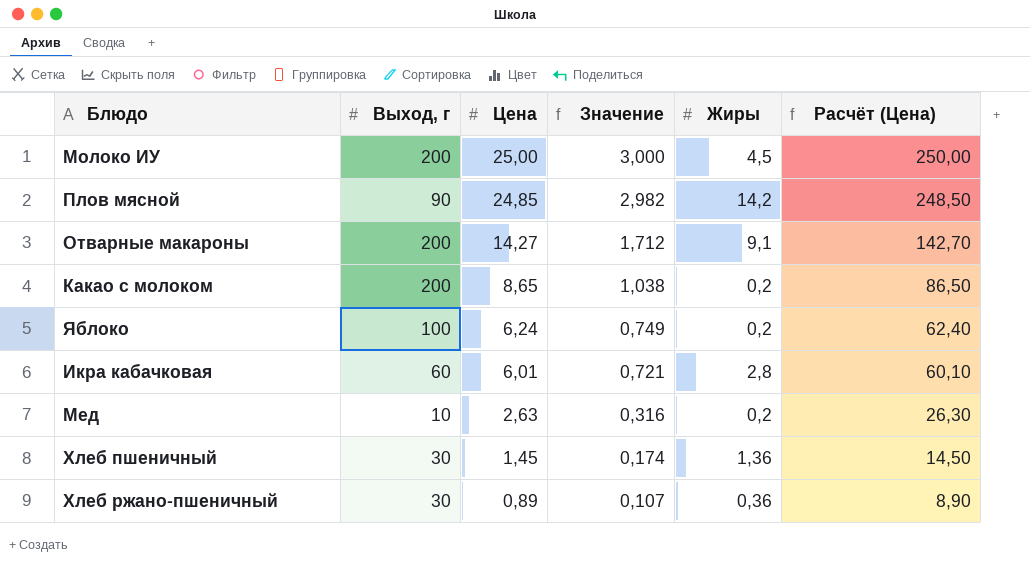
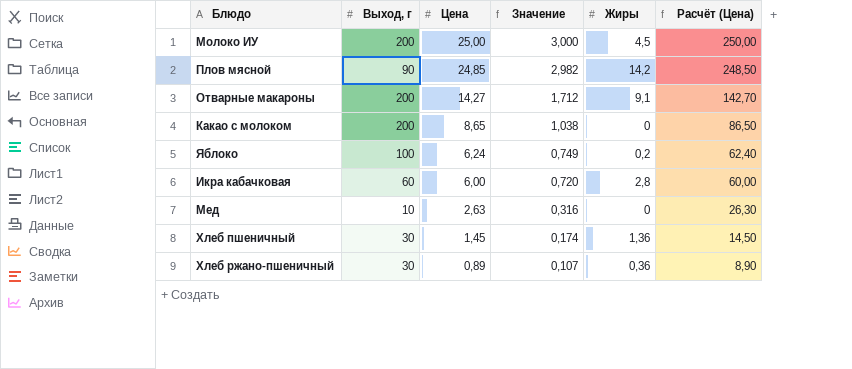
Какао с молоком | Жиры: 0,2 -> 0
Икра кабачковая | Цена: 6,01 -> 6,00
Икра кабачковая | Значение: 0,721 -> 0,720
Икра кабачковая | Расчёт (Цена): 60,10 -> 60,00
Мед | Жиры: 0,2 -> 0

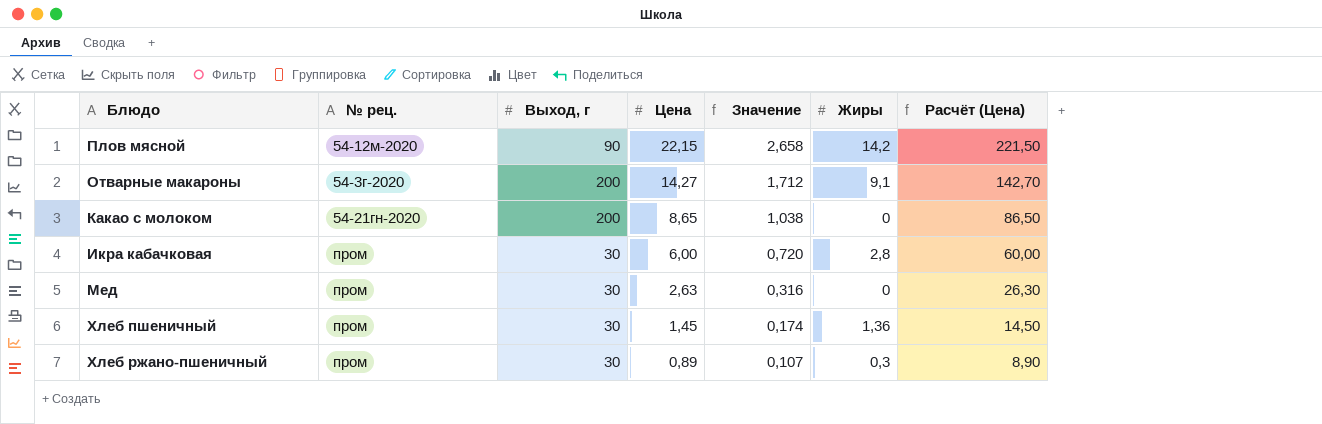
column № рец. | position: none -> 2
row Молоко ИУ: 200 | 25,00 | 3,000 | 4,5 | 250,00 -> none
row Яблоко: 100 | 6,24 | 0,749 | 0,2 | 62,40 -> none
Плов мясной | Цена: 24,85 -> 22,15
Плов мясной | Значение: 2,982 -> 2,658
Плов мясной | Расчёт (Цена): 248,50 -> 221,50
Икра кабачковая | Выход, г: 60 -> 30
Мед | Выход, г: 10 -> 30
Хлеб ржано-пшеничный | Жиры: 0,36 -> 0,3

